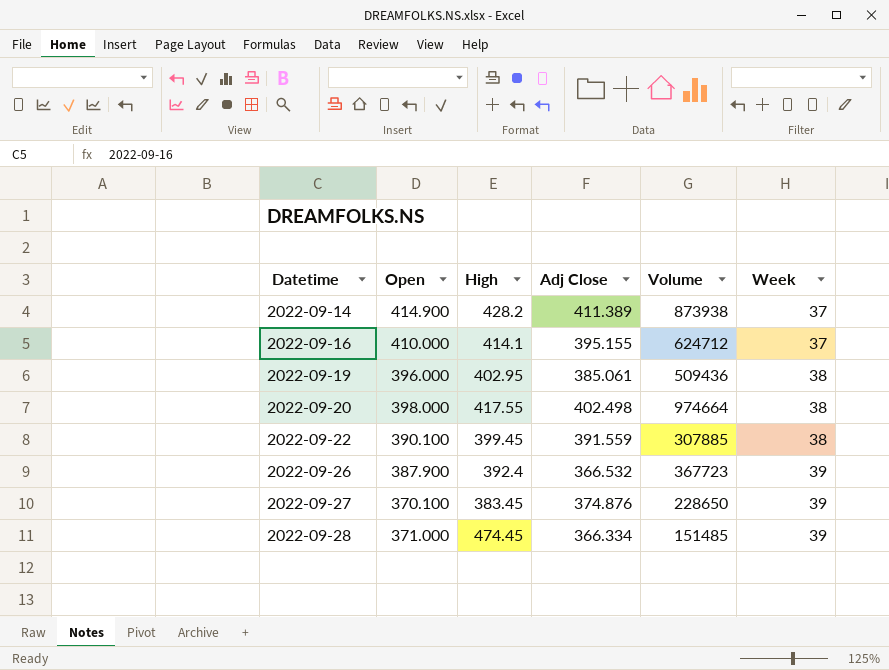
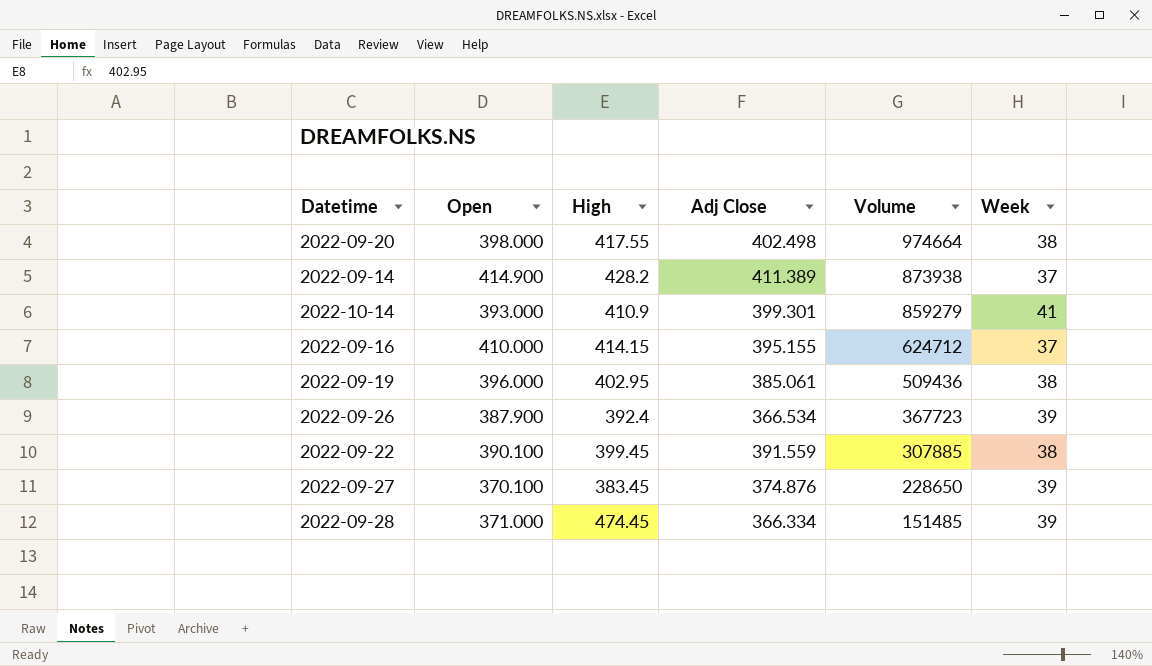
row order: Datetime ascending -> Volume descending
row 2022-10-14: none -> 393.000 | 410.9 | 399.301 | 859279 | 41
2022-09-16 | High: 414.1 -> 414.15
2022-09-26 | Adj Close: 366.532 -> 366.534

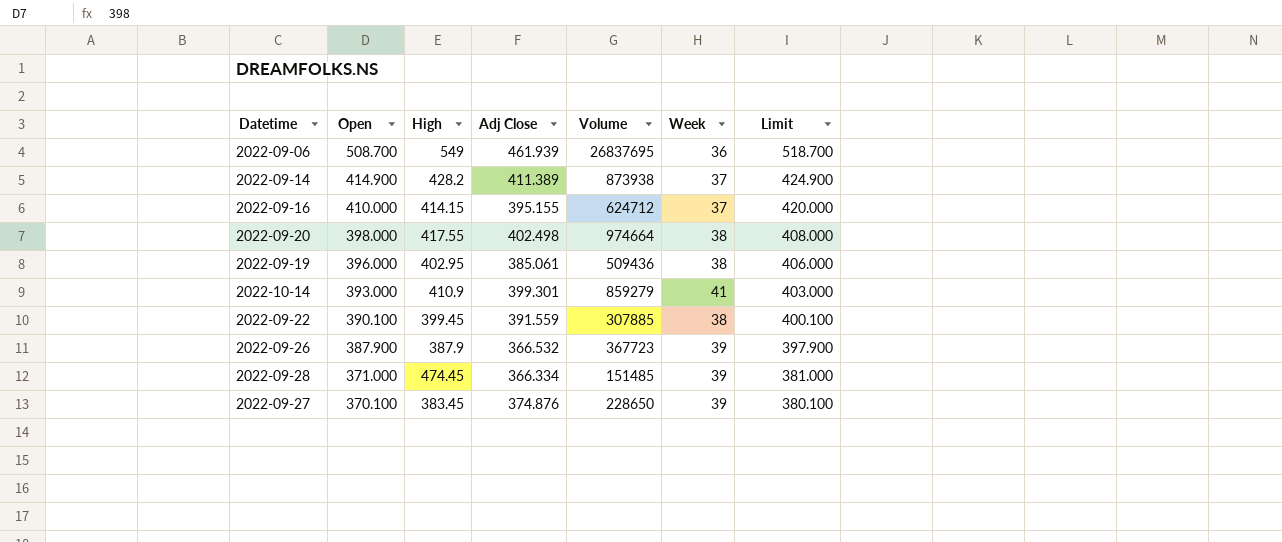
row order: Volume descending -> Open descending
column Limit | formula: none -> [Open] + 10
row 2022-09-06: none -> 508.700 | 549 | 461.939 | 26837695 | 36 | 518.700
2022-09-26 | High: 392.4 -> 387.9
2022-09-26 | Adj Close: 366.534 -> 366.532

